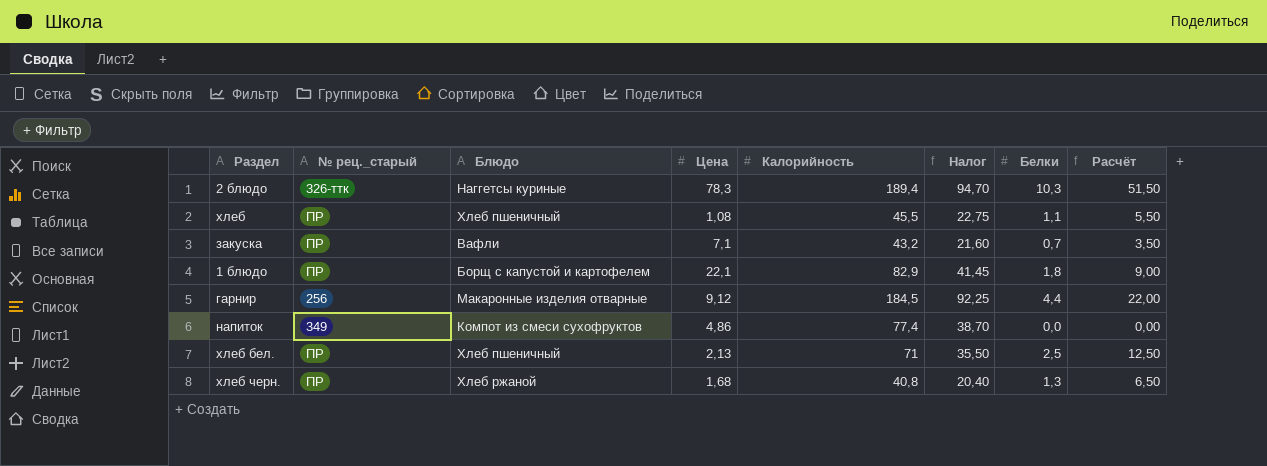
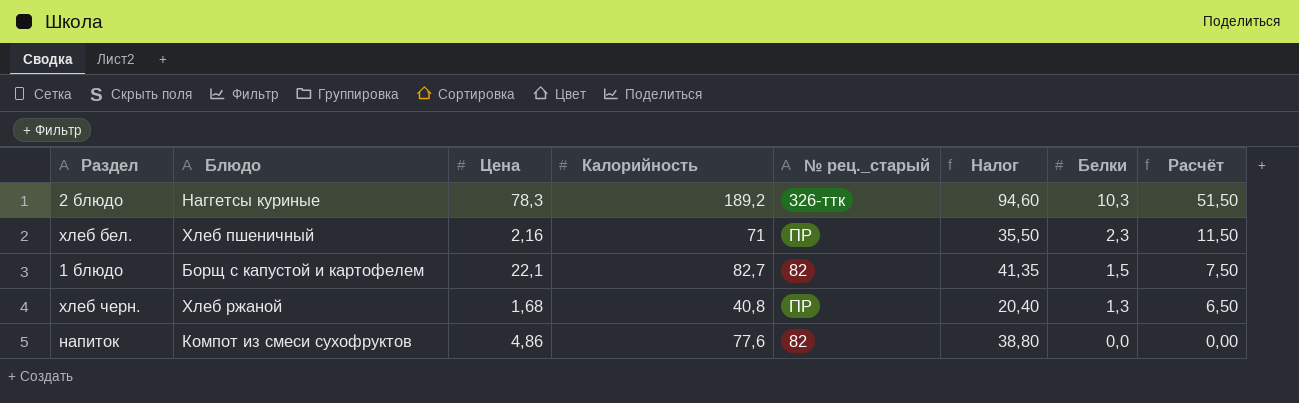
row order: none -> Белки descending
column № рец._старый | position: 2 -> 5
row хлеб: ПР | Хлеб пшеничный | 1,08 | 45,5 | 22,75 | 1,1 | 5,50 -> none
row закуска: ПР | Вафли | 7,1 | 43,2 | 21,60 | 0,7 | 3,50 -> none
row гарнир: 256 | Макаронные изделия отварные | 9,12 | 184,5 | 92,25 | 4,4 | 22,00 -> none
2 блюдо | Калорийность: 189,4 -> 189,2
2 блюдо | Налог: 94,70 -> 94,60
хлеб бел. | Цена: 2,13 -> 2,16
хлеб бел. | Белки: 2,5 -> 2,3
хлеб бел. | Расчёт: 12,50 -> 11,50
1 блюдо | Калорийность: 82,9 -> 82,7
1 блюдо | № рец._старый: ПР -> 82
1 блюдо | Налог: 41,45 -> 41,35
1 блюдо | Белки: 1,8 -> 1,5
1 блюдо | Расчёт: 9,00 -> 7,50
напиток | Калорийность: 77,4 -> 77,6
напиток | № рец._старый: 349 -> 82
напиток | Налог: 38,70 -> 38,80

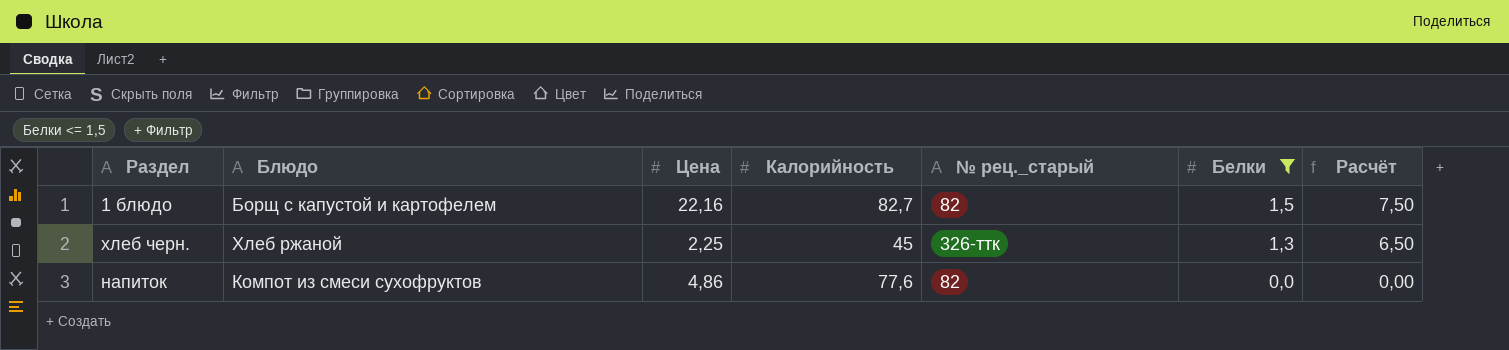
filter: none -> Белки <= 1,5
column Налог | formula: [Калорийность] * 0,5 -> none
1 блюдо | Цена: 22,1 -> 22,16
хлеб черн. | Цена: 1,68 -> 2,25
хлеб черн. | Калорийность: 40,8 -> 45
хлеб черн. | № рец._старый: ПР -> 326-ттк

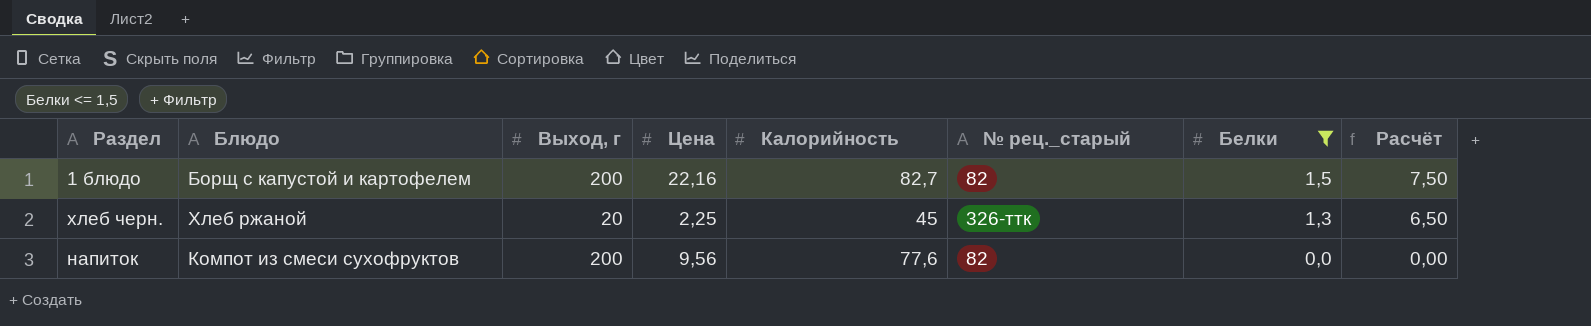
column Выход, г | position: none -> 3
напиток | Цена: 4,86 -> 9,56

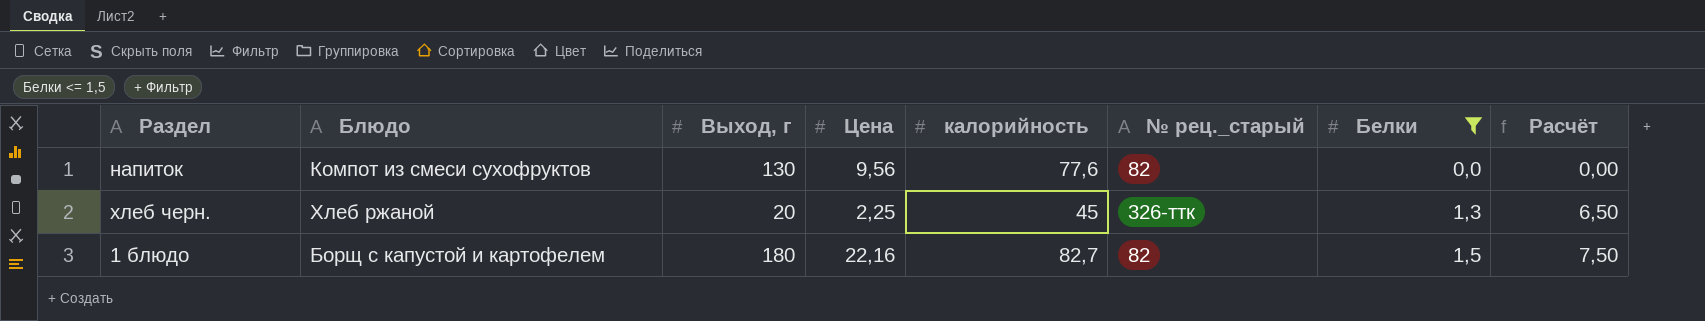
row order: Белки descending -> Белки ascending
column name: Калорийность -> калорийность
напиток | Выход, г: 200 -> 130
1 блюдо | Выход, г: 200 -> 180

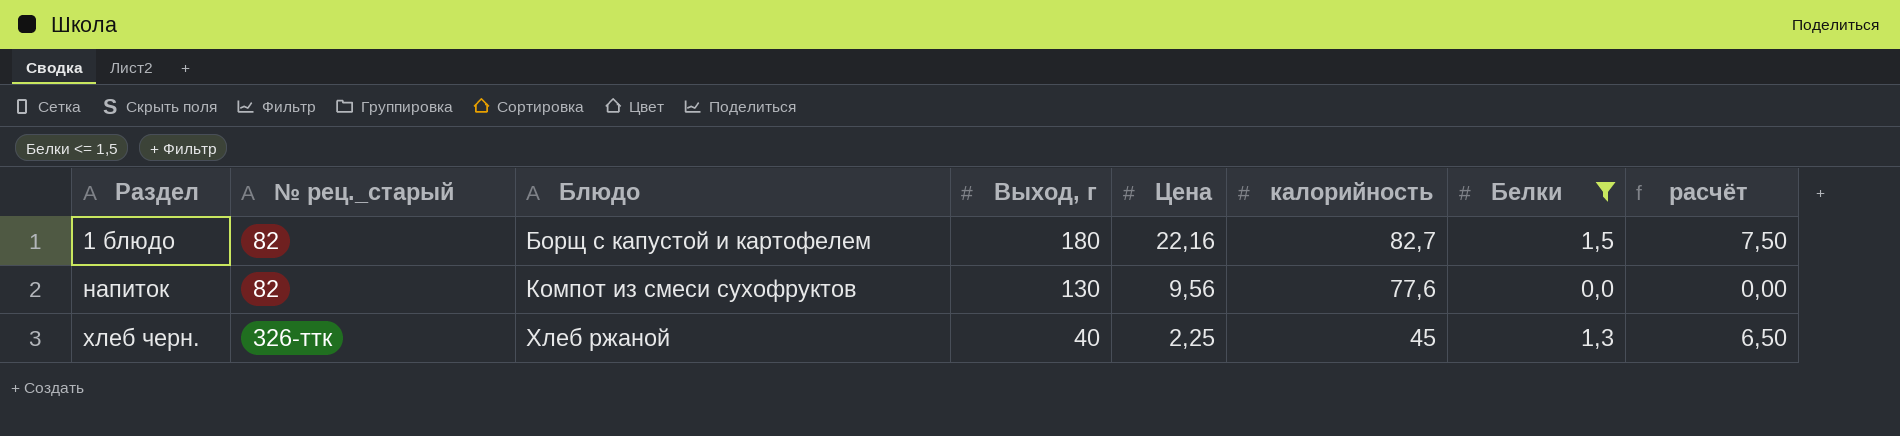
row order: Белки ascending -> Раздел ascending
column № рец._старый | position: 6 -> 2
column name: Расчёт -> расчёт
хлеб черн. | Выход, г: 20 -> 40

